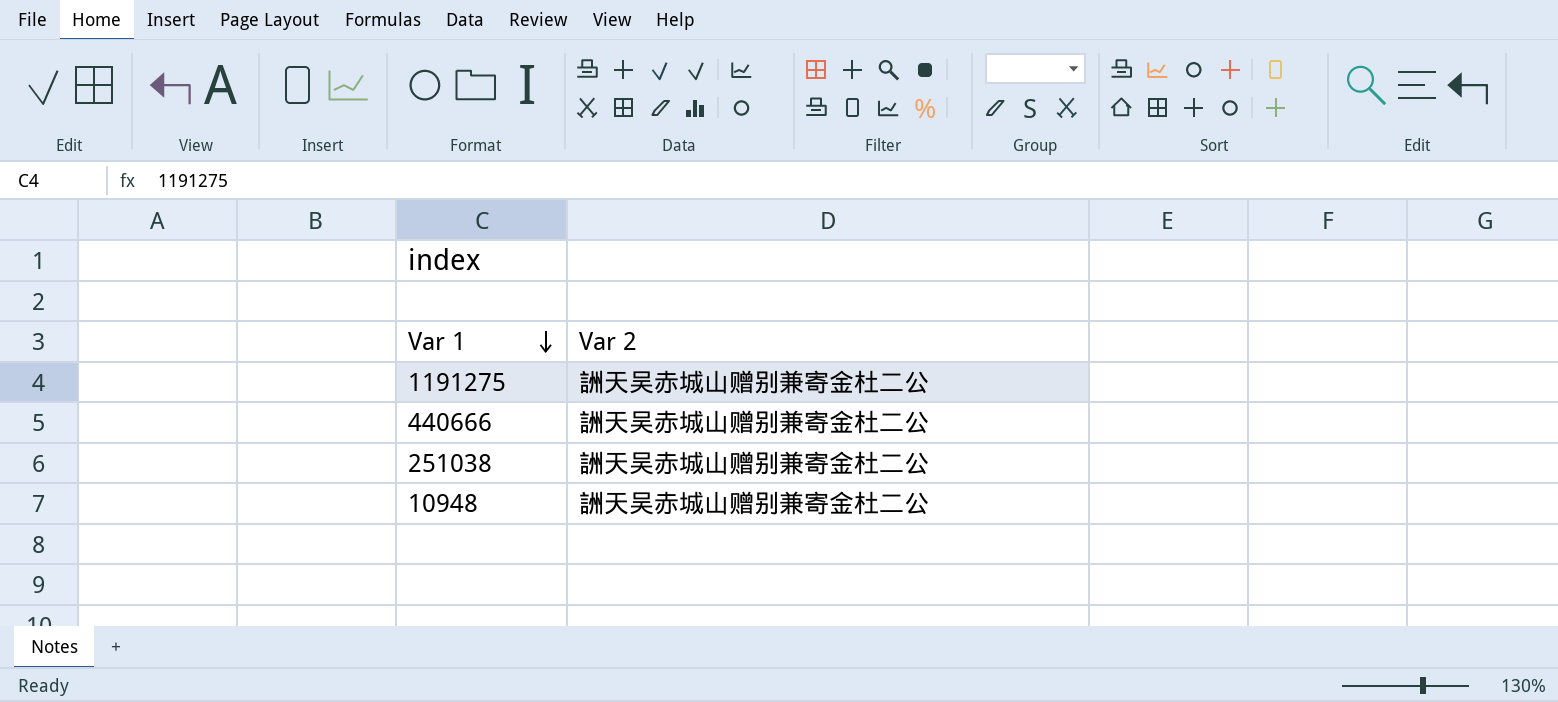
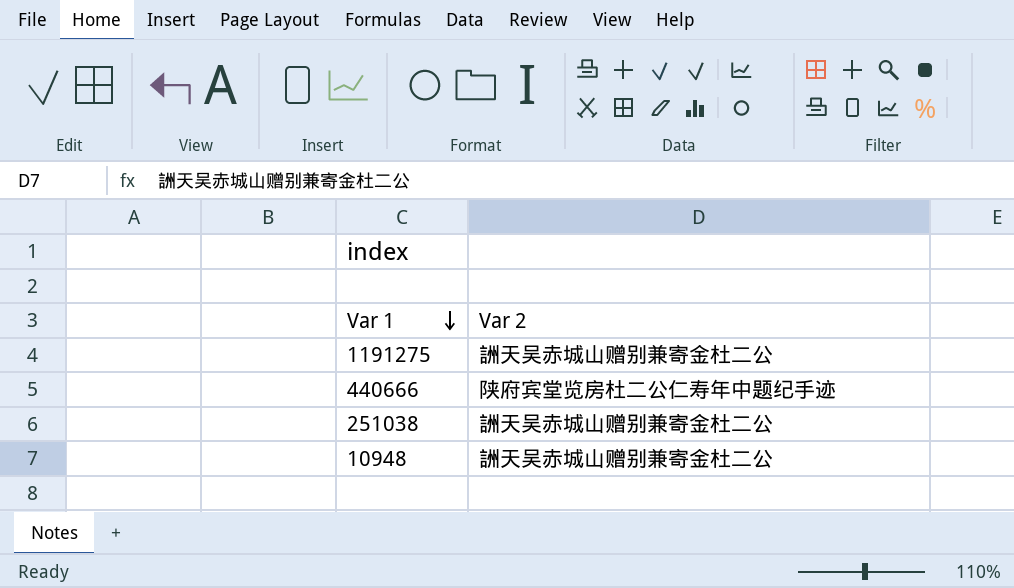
440666 | Var 2: 詶天吴赤城山赠别兼寄金杜二公 -> 陕府宾堂览房杜二公仁寿年中题纪手迹

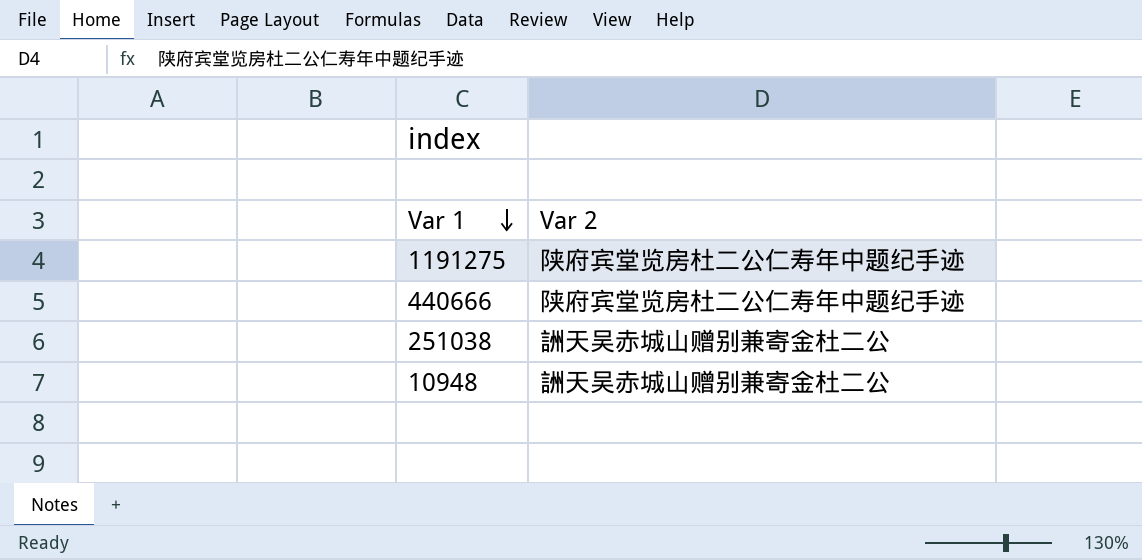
1191275 | Var 2: 詶天吴赤城山赠别兼寄金杜二公 -> 陕府宾堂览房杜二公仁寿年中题纪手迹

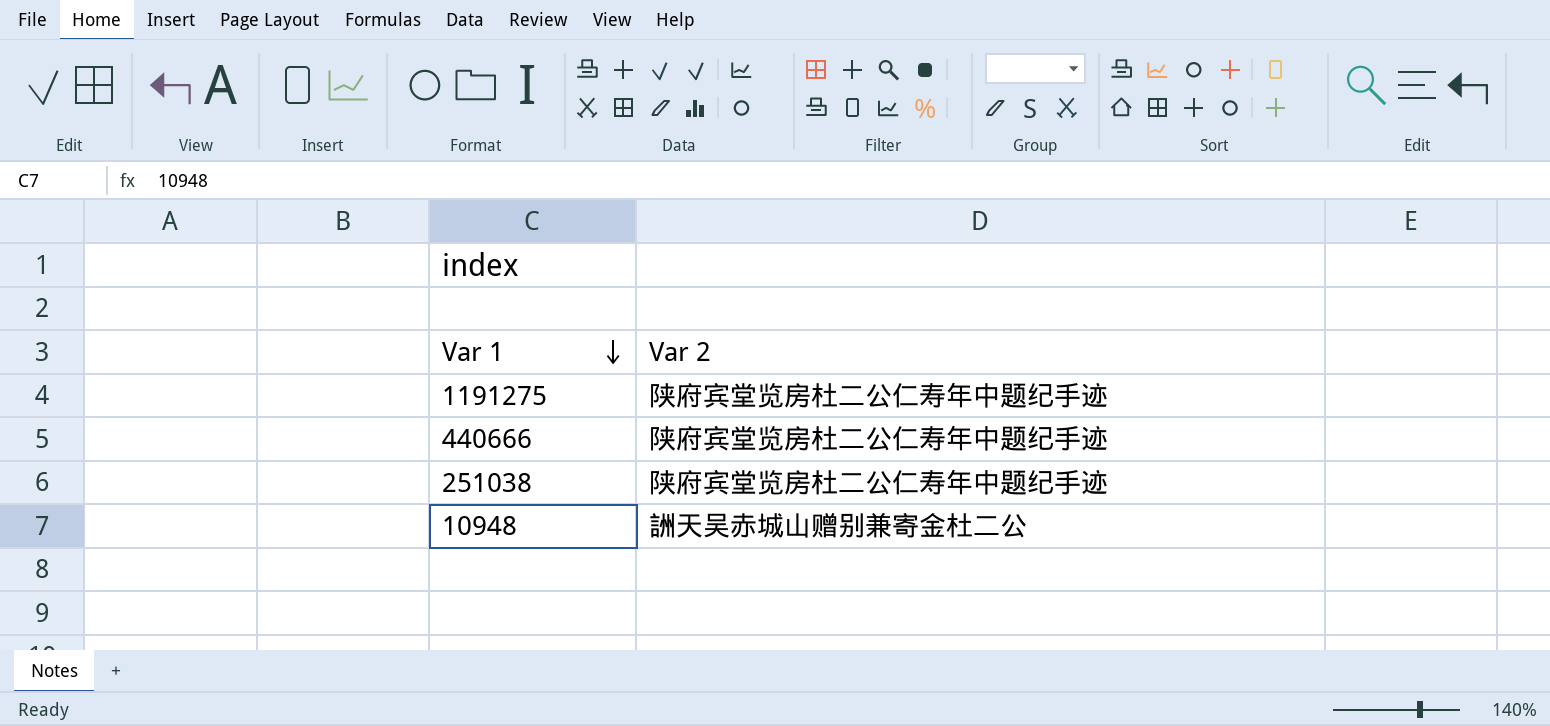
251038 | Var 2: 詶天吴赤城山赠别兼寄金杜二公 -> 陕府宾堂览房杜二公仁寿年中题纪手迹

